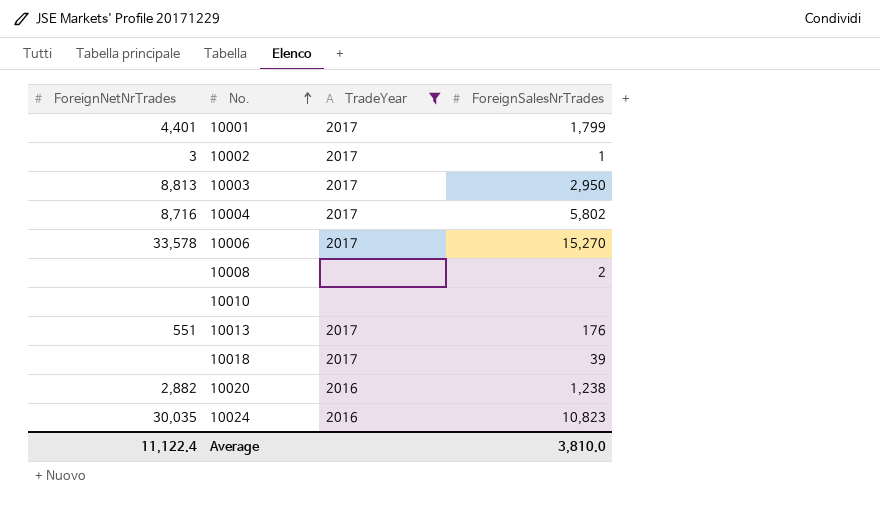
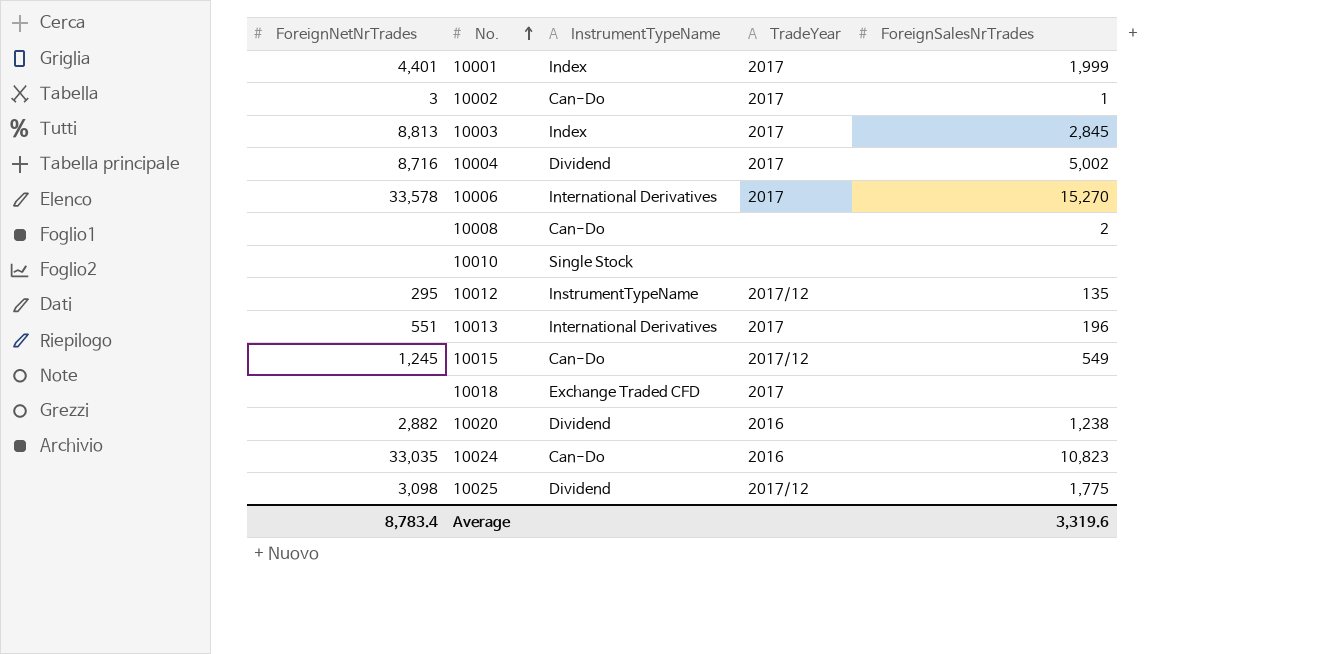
filter: TradeYear != 2017/12 -> none
column InstrumentTypeName | position: none -> 3
10001 | ForeignSalesNrTrades: 1,799 -> 1,999
10003 | ForeignSalesNrTrades: 2,950 -> 2,845
10004 | ForeignSalesNrTrades: 5,802 -> 5,002
10013 | ForeignSalesNrTrades: 176 -> 196
10018 | ForeignSalesNrTrades: 39 -> none
10024 | ForeignNetNrTrades: 30,035 -> 33,035
Average | ForeignNetNrTrades: 11,122.4 -> 8,783.4
Average | ForeignSalesNrTrades: 3,810.0 -> 3,319.6

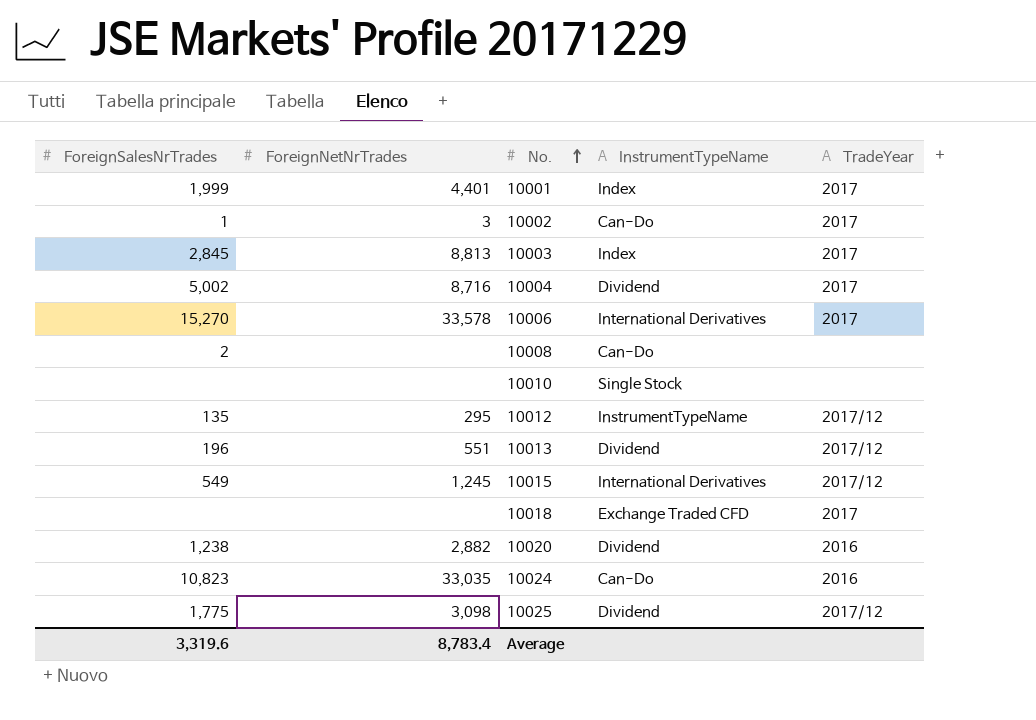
column ForeignSalesNrTrades | position: 5 -> 1
10013 | InstrumentTypeName: International Derivatives -> Dividend
10013 | TradeYear: 2017 -> 2017/12
10015 | InstrumentTypeName: Can-Do -> International Derivatives

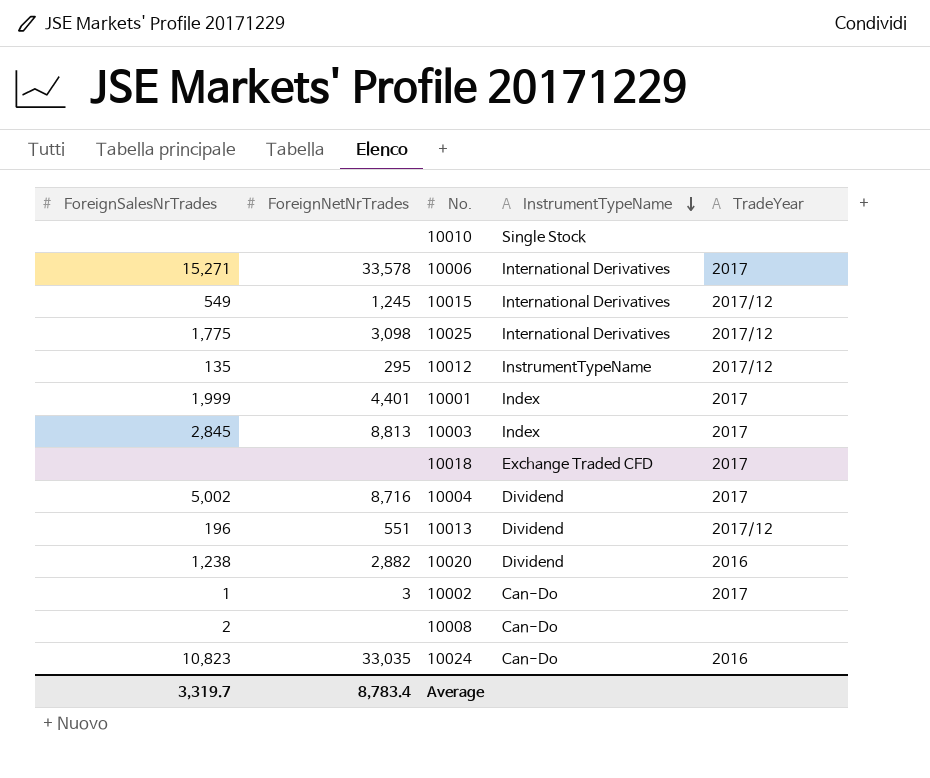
row order: No. ascending -> InstrumentTypeName descending
10006 | ForeignSalesNrTrades: 15,270 -> 15,271
10025 | InstrumentTypeName: Dividend -> International Derivatives
Average | ForeignSalesNrTrades: 3,319.6 -> 3,319.7

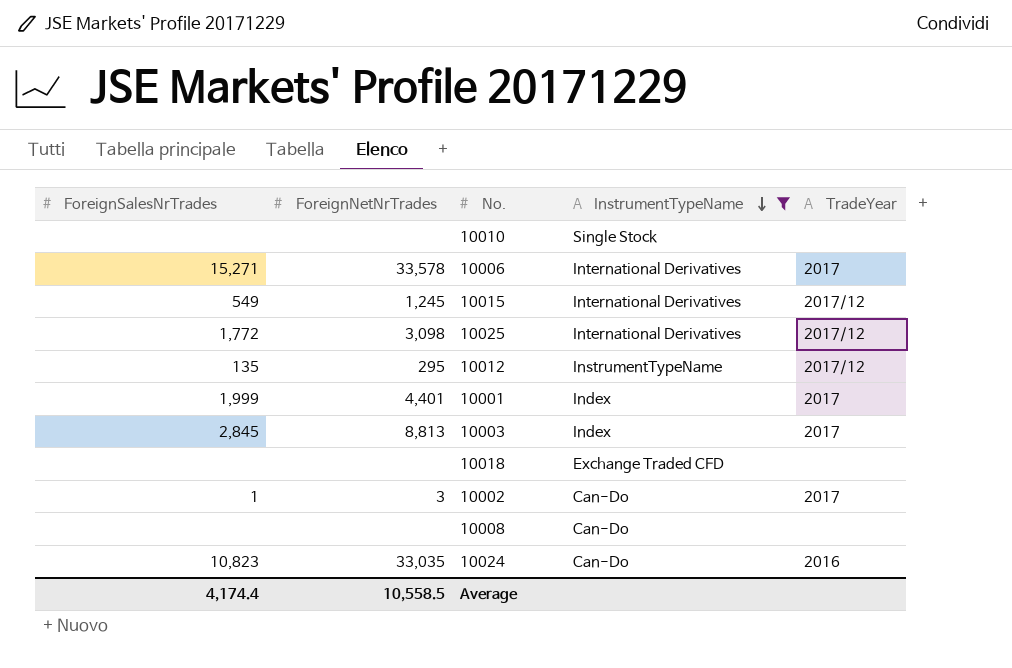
filter: none -> InstrumentTypeName != Dividend
10025 | ForeignSalesNrTrades: 1,775 -> 1,772
10018 | TradeYear: 2017 -> none
10008 | ForeignSalesNrTrades: 2 -> none
Average | ForeignSalesNrTrades: 3,319.7 -> 4,174.4
Average | ForeignNetNrTrades: 8,783.4 -> 10,558.5

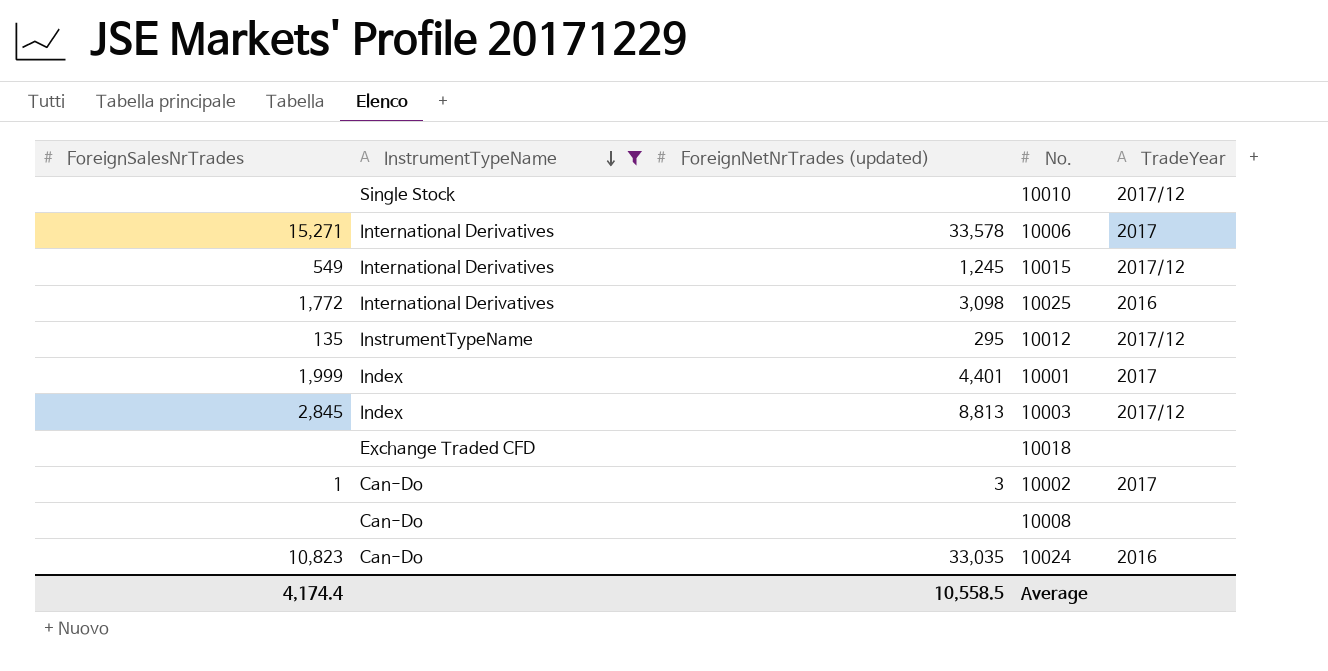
column InstrumentTypeName | position: 4 -> 2
column name: ForeignNetNrTrades -> ForeignNetNrTrades (updated)
10010 | TradeYear: none -> 2017/12
10025 | TradeYear: 2017/12 -> 2016
10003 | TradeYear: 2017 -> 2017/12

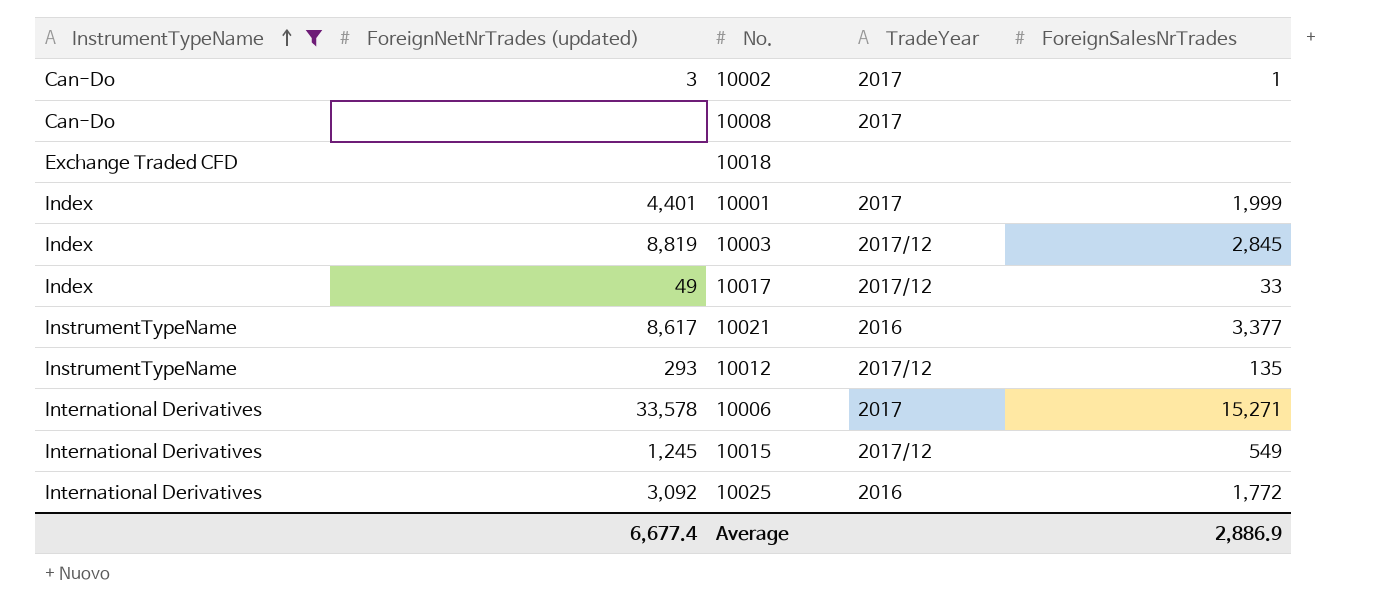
row order: InstrumentTypeName descending -> InstrumentTypeName ascending
column ForeignSalesNrTrades | position: 1 -> 5
row 10010: none | Single Stock | none | 2017/12 -> none
row 10024: 10,823 | Can-Do | 33,035 | 2016 -> none
10008 | TradeYear: none -> 2017
10003 | ForeignNetNrTrades (updated): 8,813 -> 8,819
row 10017: none -> Index | 49 | 2017/12 | 33
row 10021: none -> InstrumentTypeName | 8,617 | 2016 | 3,377
10012 | ForeignNetNrTrades (updated): 295 -> 293
10025 | ForeignNetNrTrades (updated): 3,098 -> 3,092
Average | ForeignNetNrTrades (updated): 10,558.5 -> 6,677.4
Average | ForeignSalesNrTrades: 4,174.4 -> 2,886.9

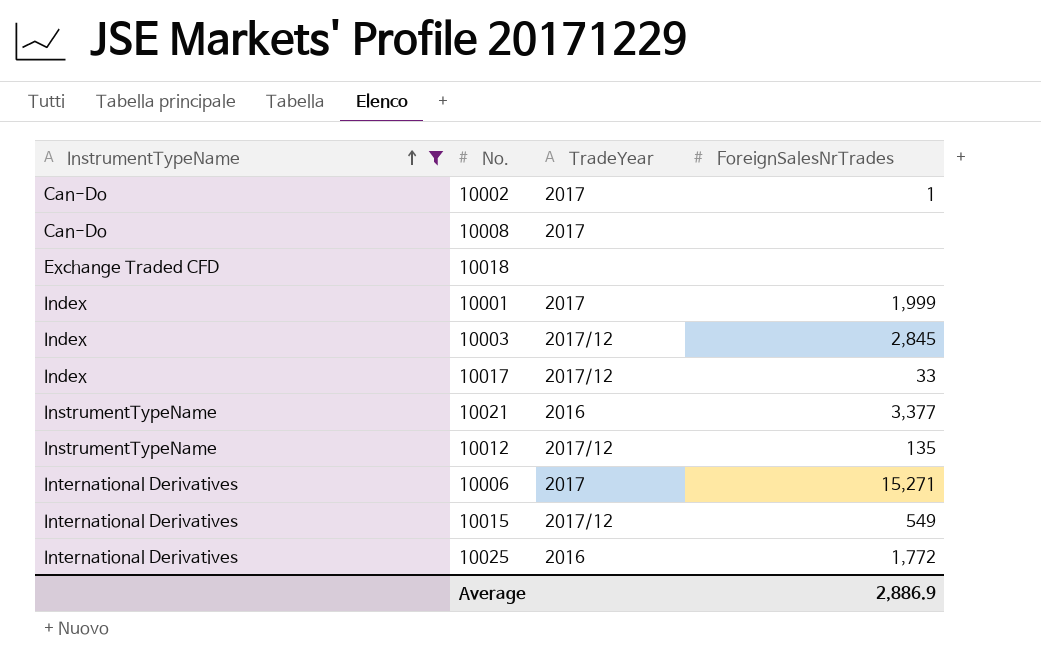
column ForeignNetNrTrades (updated) | position: 2 -> none

